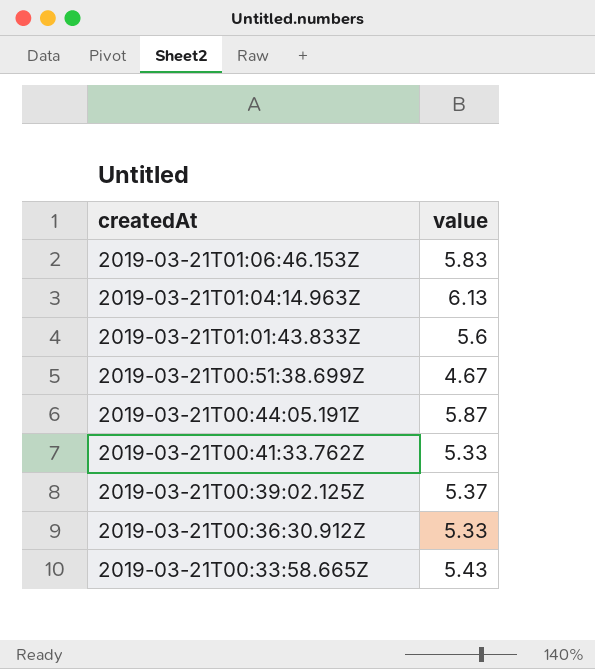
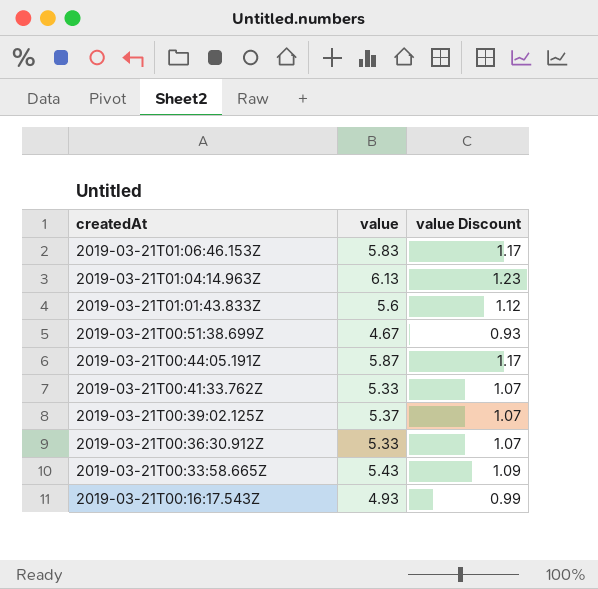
column value Discount | formula: none -> [value] * 0.2
row 2019-03-21T00:16:17.543Z: none -> 4.93 | 0.99

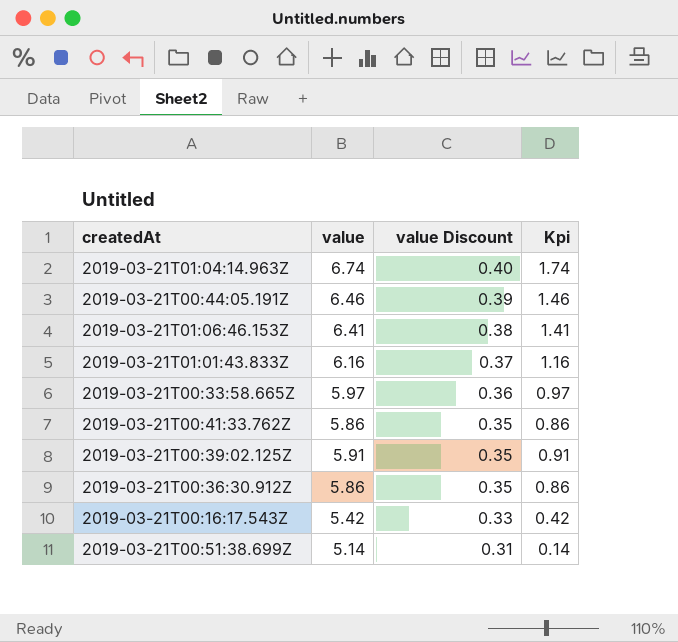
row order: createdAt descending -> value Discount descending
column value Discount | formula: [value] * 0.2 -> [value] * 0.06
column Kpi | formula: none -> [value] - 5
2019-03-21T01:04:14.963Z | value: 6.13 -> 6.74
2019-03-21T00:44:05.191Z | value: 5.87 -> 6.46
2019-03-21T01:06:46.153Z | value: 5.83 -> 6.41
2019-03-21T01:01:43.833Z | value: 5.6 -> 6.16
2019-03-21T00:33:58.665Z | value: 5.43 -> 5.97
2019-03-21T00:41:33.762Z | value: 5.33 -> 5.86
2019-03-21T00:39:02.125Z | value: 5.37 -> 5.91
2019-03-21T00:36:30.912Z | value: 5.33 -> 5.86
2019-03-21T00:16:17.543Z | value: 4.93 -> 5.42
2019-03-21T00:51:38.699Z | value: 4.67 -> 5.14

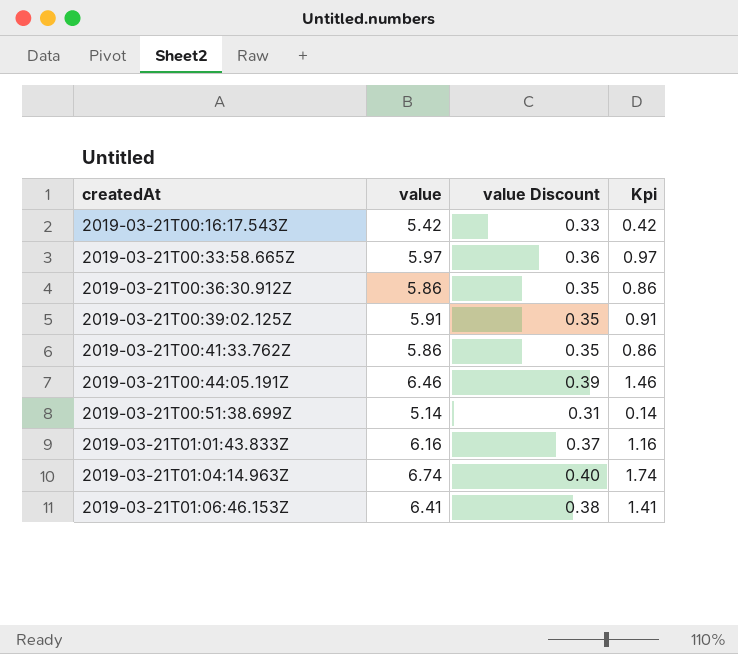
row order: value Discount descending -> createdAt ascending

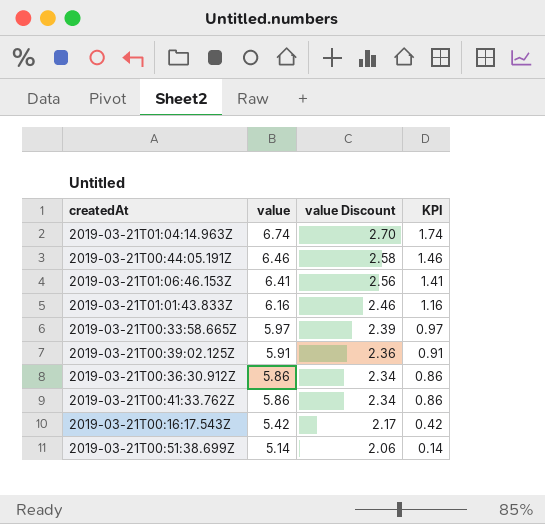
row order: createdAt ascending -> value descending
column value Discount | formula: [value] * 0.06 -> [value] * 0.4
column name: Kpi -> KPI

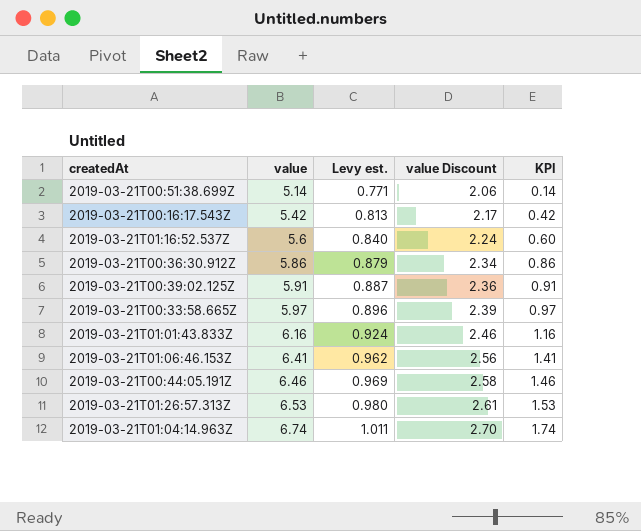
row order: value descending -> value ascending
column Levy est. | formula: none -> [value] * 0.15
row 2019-03-21T00:41:33.762Z: 5.86 | 2.34 | 0.86 -> none
row 2019-03-21T01:16:52.537Z: none -> 5.6 | 0.840 | 2.24 | 0.60
row 2019-03-21T01:26:57.313Z: none -> 6.53 | 0.980 | 2.61 | 1.53

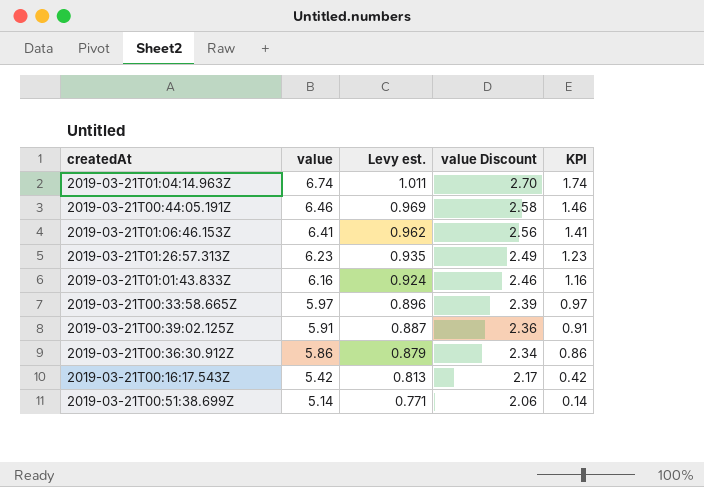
row order: value ascending -> value descending
row 2019-03-21T01:16:52.537Z: 5.6 | 0.840 | 2.24 | 0.60 -> none
2019-03-21T01:26:57.313Z | value: 6.53 -> 6.23
2019-03-21T01:26:57.313Z | Levy est.: 0.980 -> 0.935
2019-03-21T01:26:57.313Z | value Discount: 2.61 -> 2.49
2019-03-21T01:26:57.313Z | KPI: 1.53 -> 1.23

